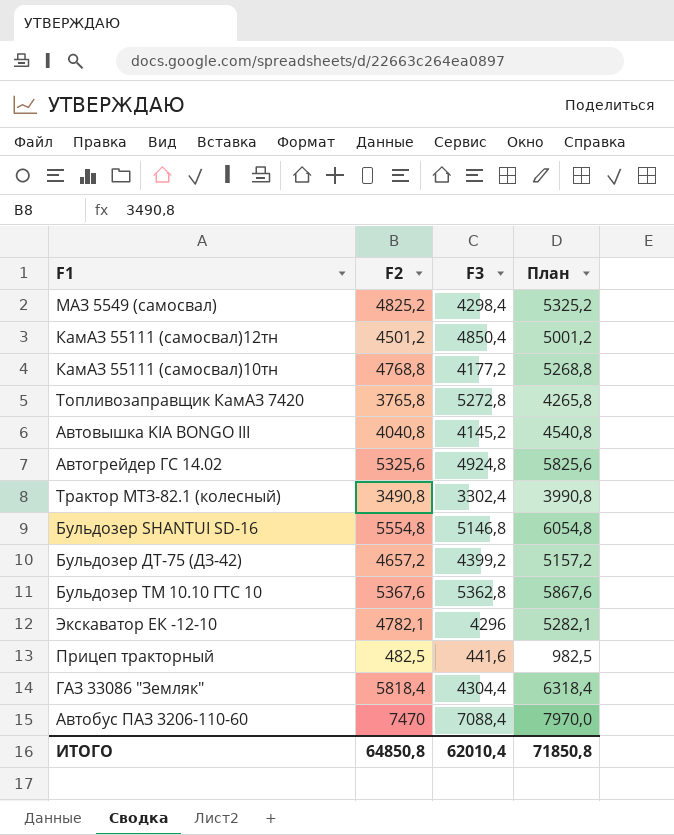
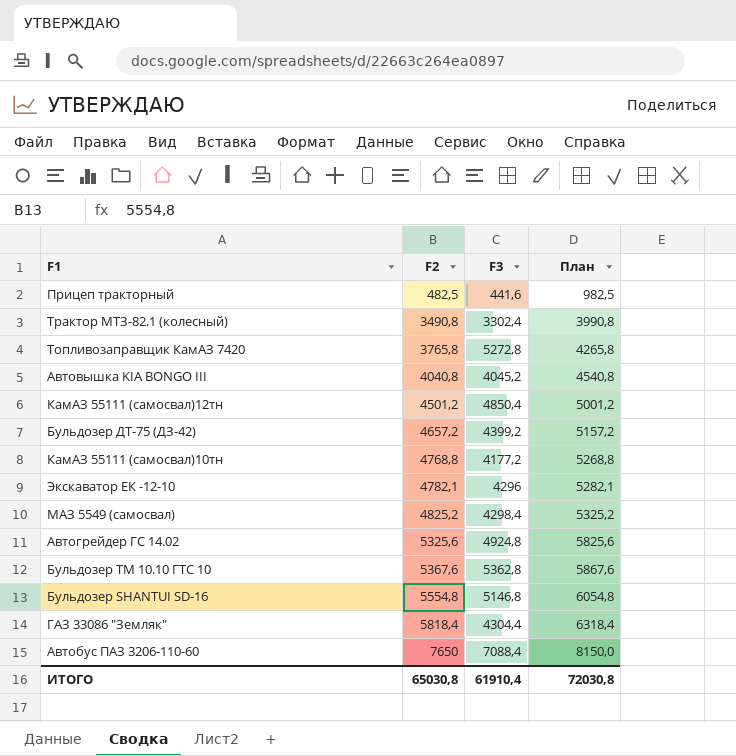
row order: none -> F2 ascending
Автовышка KIA BONGO III | F3: 4145,2 -> 4045,2
Автобус ПАЗ 3206-110-60 | F2: 7470 -> 7650
Автобус ПАЗ 3206-110-60 | План: 7970,0 -> 8150,0
ИТОГО | F2: 64850,8 -> 65030,8
ИТОГО | F3: 62010,4 -> 61910,4
ИТОГО | План: 71850,8 -> 72030,8

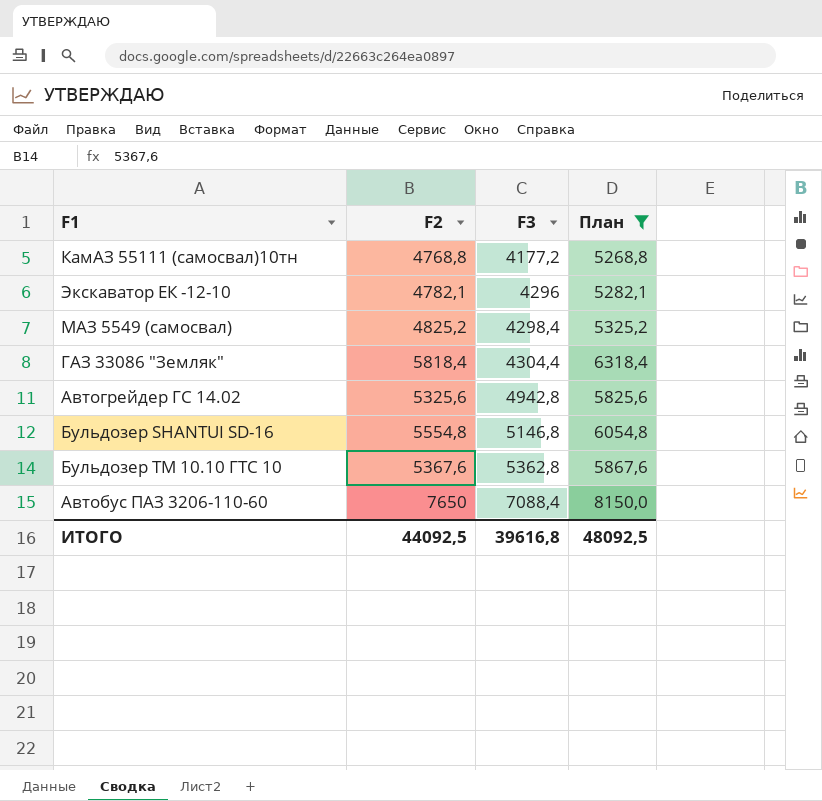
filter: none -> План >= 5268,8
row order: F2 ascending -> F3 ascending
Автогрейдер ГС 14.02 | F3: 4924,8 -> 4942,8
ИТОГО | F2: 65030,8 -> 44092,5
ИТОГО | F3: 61910,4 -> 39616,8
ИТОГО | План: 72030,8 -> 48092,5

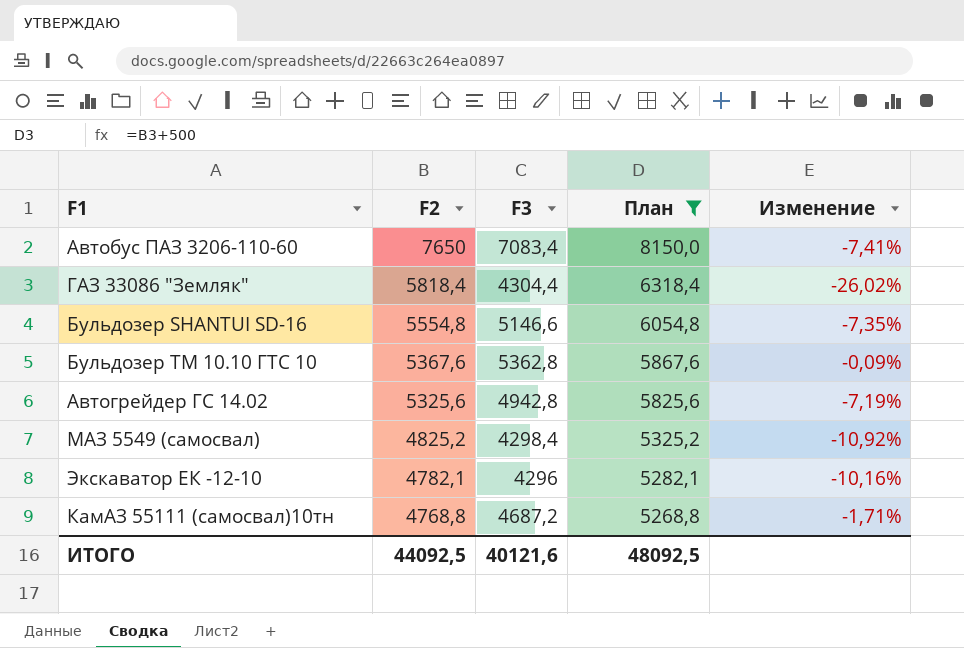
row order: F3 ascending -> F2 descending
column Изменение | formula: none -> ([F3] - [F2]) / [F2]
Автобус ПАЗ 3206-110-60 | F3: 7088,4 -> 7083,4
Бульдозер SHANTUI SD-16 | F3: 5146,8 -> 5146,6
КамАЗ 55111 (самосвал)10тн | F3: 4177,2 -> 4687,2
ИТОГО | F3: 39616,8 -> 40121,6

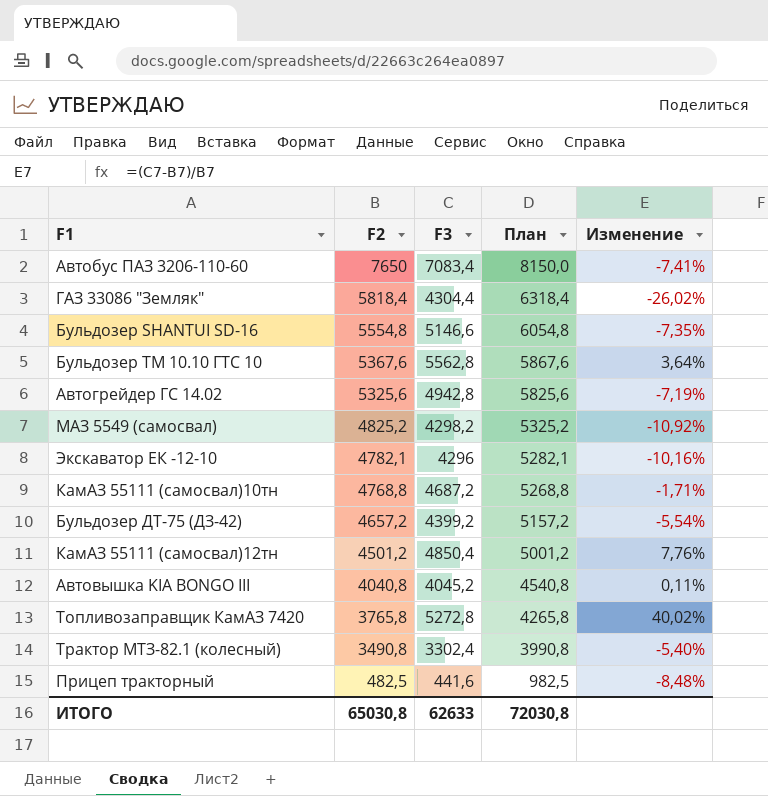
filter: План >= 5268,8 -> none
Бульдозер ТМ 10.10 ГТС 10 | F3: 5362,8 -> 5562,8
Бульдозер ТМ 10.10 ГТС 10 | Изменение: -0,09% -> 3,64%
МАЗ 5549 (самосвал) | F3: 4298,4 -> 4298,2
ИТОГО | F2: 44092,5 -> 65030,8
ИТОГО | F3: 40121,6 -> 62633
ИТОГО | План: 48092,5 -> 72030,8

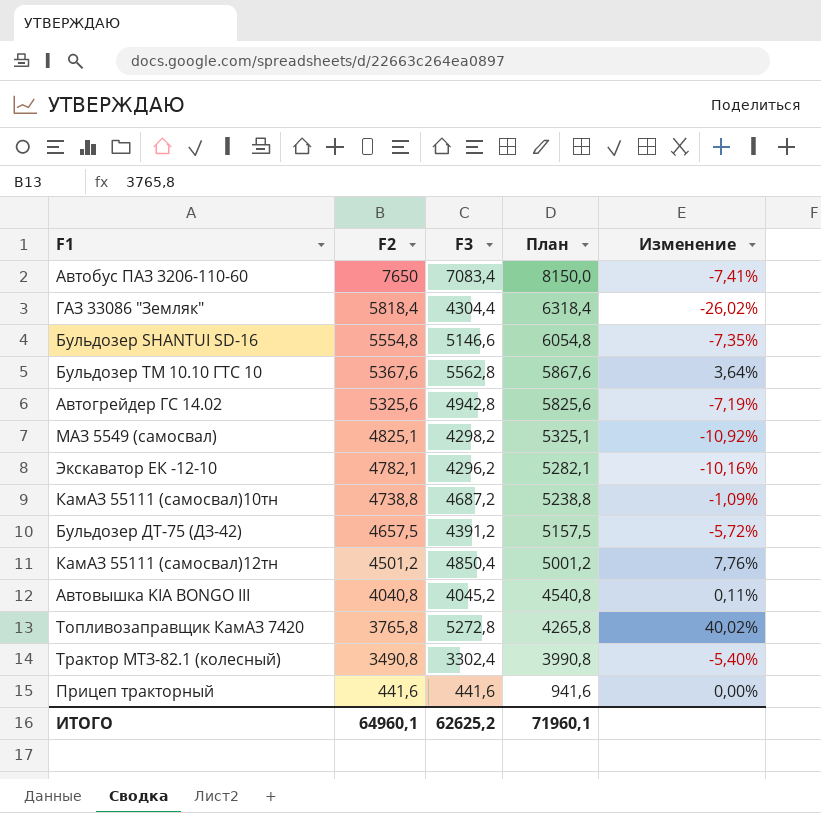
МАЗ 5549 (самосвал) | F2: 4825,2 -> 4825,1
МАЗ 5549 (самосвал) | План: 5325,2 -> 5325,1
Экскаватор ЕК -12-10 | F3: 4296 -> 4296,2
КамАЗ 55111 (самосвал)10тн | F2: 4768,8 -> 4738,8
КамАЗ 55111 (самосвал)10тн | План: 5268,8 -> 5238,8
КамАЗ 55111 (самосвал)10тн | Изменение: -1,71% -> -1,09%
Бульдозер ДТ-75 (ДЗ-42) | F2: 4657,2 -> 4657,5
Бульдозер ДТ-75 (ДЗ-42) | F3: 4399,2 -> 4391,2
Бульдозер ДТ-75 (ДЗ-42) | План: 5157,2 -> 5157,5
Бульдозер ДТ-75 (ДЗ-42) | Изменение: -5,54% -> -5,72%
Прицеп тракторный | F2: 482,5 -> 441,6
Прицеп тракторный | План: 982,5 -> 941,6
Прицеп тракторный | Изменение: -8,48% -> 0,00%
ИТОГО | F2: 65030,8 -> 64960,1
ИТОГО | F3: 62633 -> 62625,2
ИТОГО | План: 72030,8 -> 71960,1

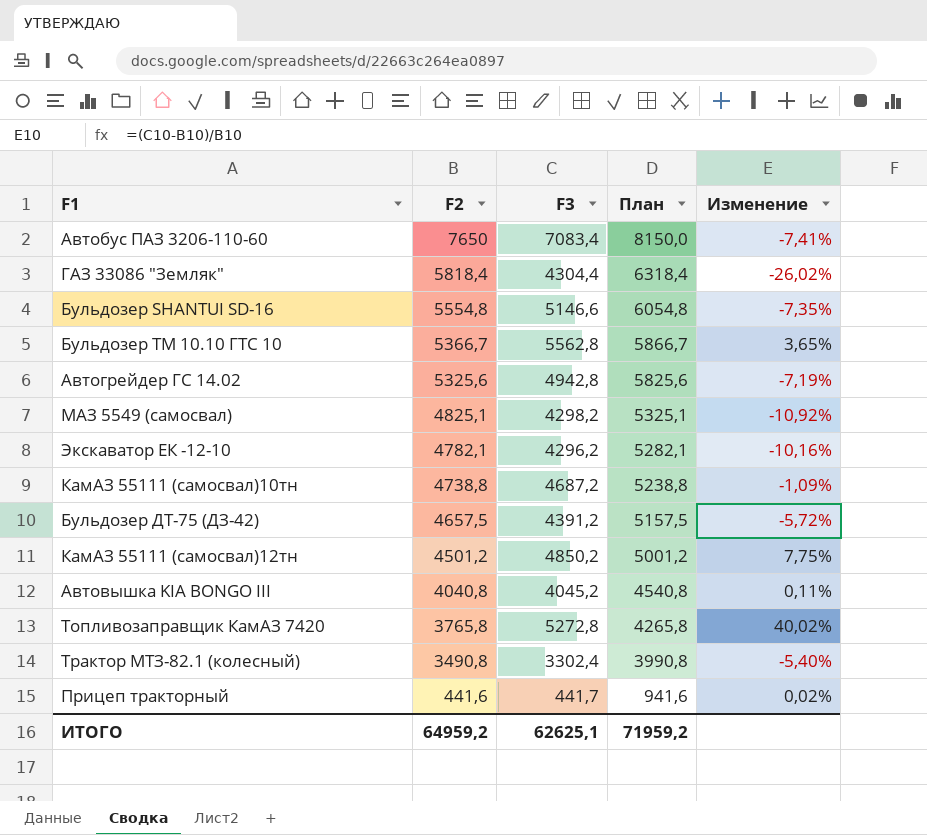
Бульдозер ТМ 10.10 ГТС 10 | F2: 5367,6 -> 5366,7
Бульдозер ТМ 10.10 ГТС 10 | План: 5867,6 -> 5866,7
Бульдозер ТМ 10.10 ГТС 10 | Изменение: 3,64% -> 3,65%
КамАЗ 55111 (самосвал)12тн | F3: 4850,4 -> 4850,2
КамАЗ 55111 (самосвал)12тн | Изменение: 7,76% -> 7,75%
Прицеп тракторный | F3: 441,6 -> 441,7
Прицеп тракторный | Изменение: 0,00% -> 0,02%
ИТОГО | F2: 64960,1 -> 64959,2
ИТОГО | F3: 62625,2 -> 62625,1
ИТОГО | План: 71960,1 -> 71959,2

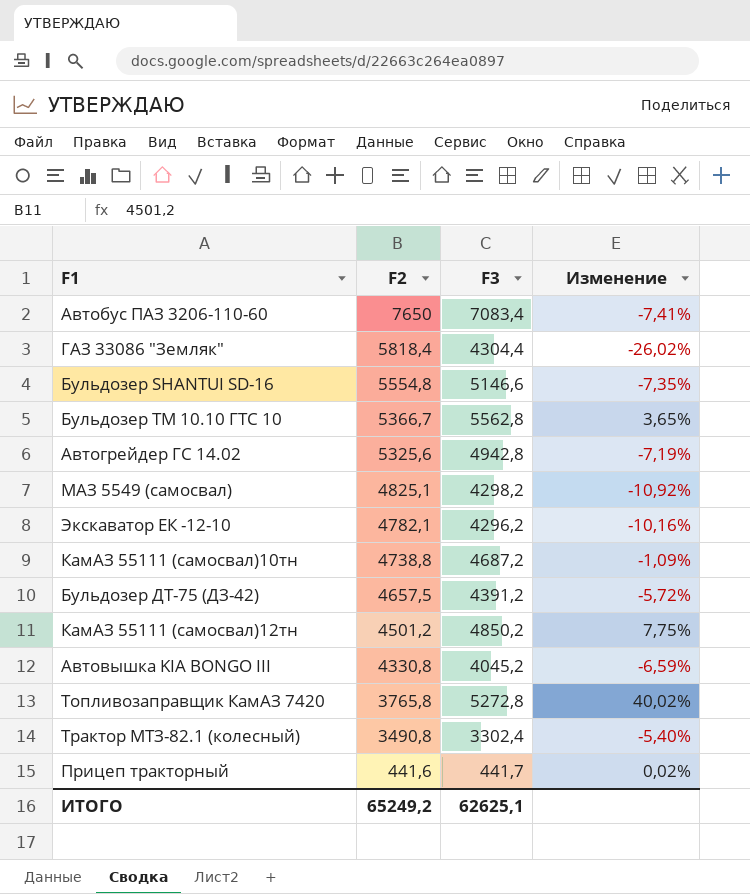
column План | formula: [F2] + 500 -> none
Автовышка KIA BONGO III | F2: 4040,8 -> 4330,8
Автовышка KIA BONGO III | Изменение: 0,11% -> -6,59%
ИТОГО | F2: 64959,2 -> 65249,2

